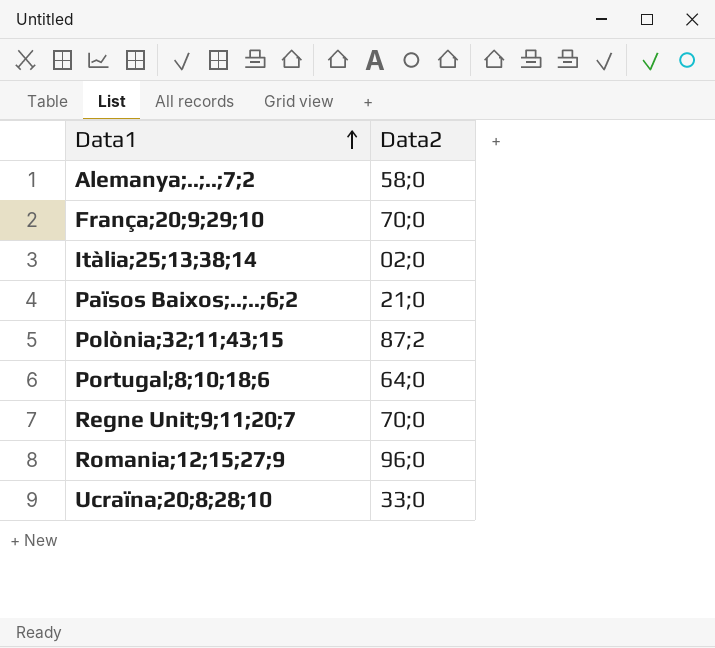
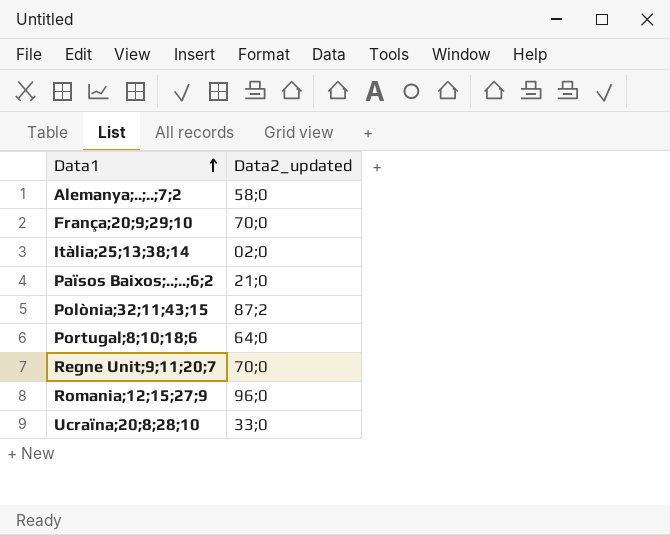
column name: Data2 -> Data2_updated

